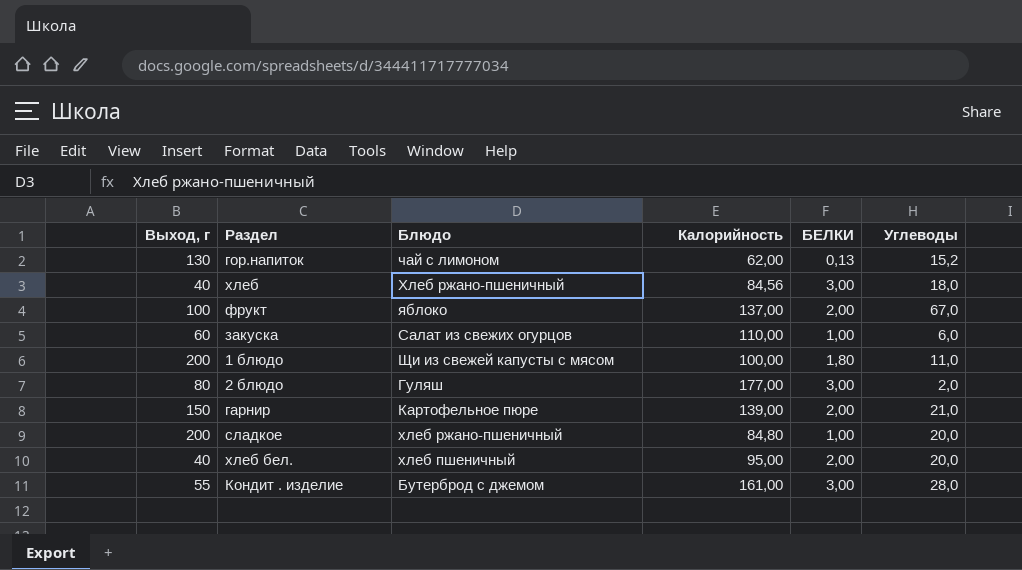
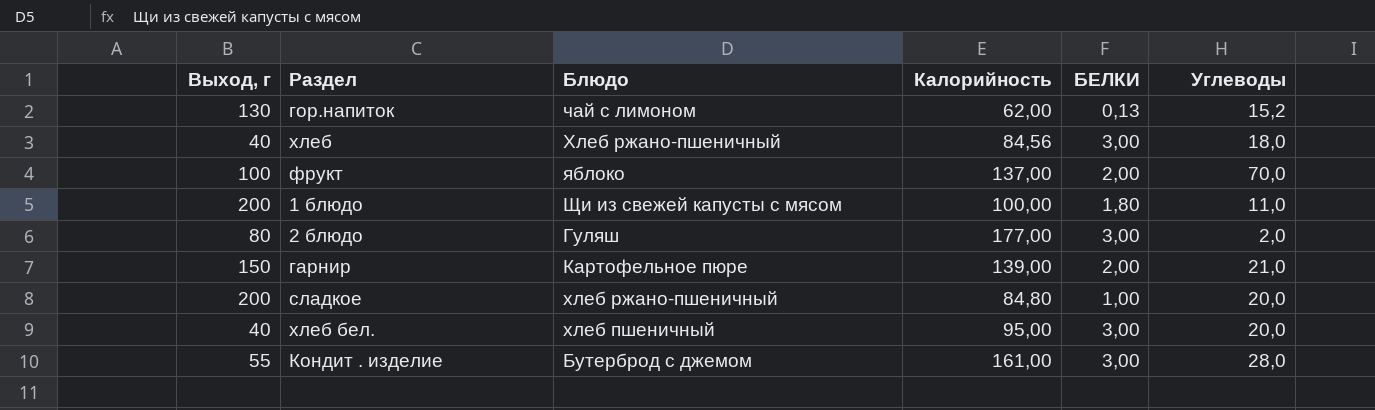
row закуска: 60 | Салат из свежих огурцов | 110,00 | 1,00 | 6,0 -> none
фрукт | Углеводы: 67,0 -> 70,0
хлеб бел. | БЕЛКИ: 2,00 -> 3,00

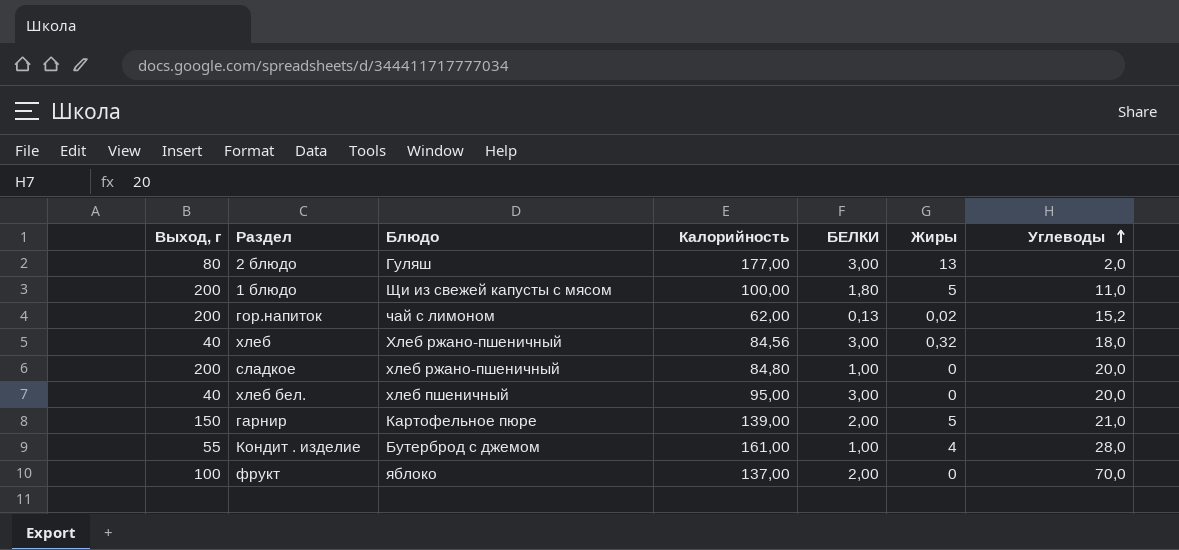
row order: none -> Углеводы ascending
column Жиры | position: none -> 6
гор.напиток | Выход, г: 130 -> 200
Кондит . изделие | БЕЛКИ: 3,00 -> 1,00

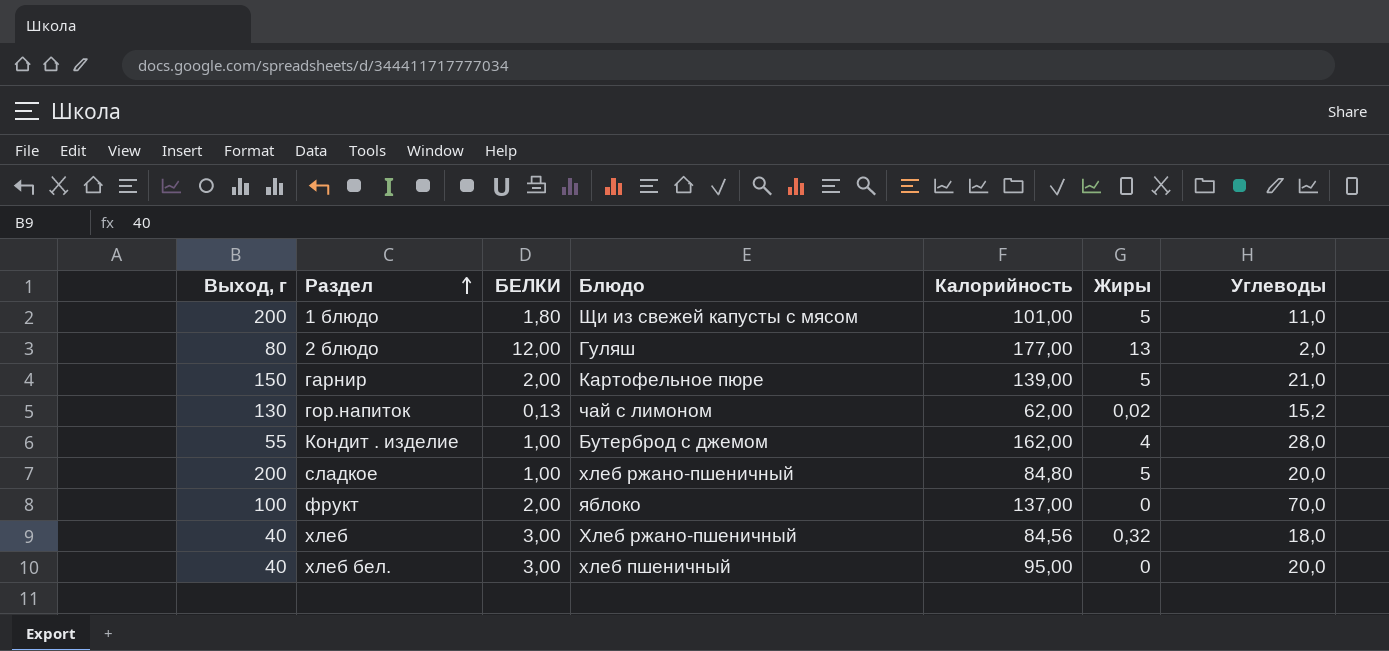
row order: Углеводы ascending -> Раздел ascending
column БЕЛКИ | position: 5 -> 3
1 блюдо | Калорийность: 100,00 -> 101,00
2 блюдо | БЕЛКИ: 3,00 -> 12,00
гор.напиток | Выход, г: 200 -> 130
Кондит . изделие | Калорийность: 161,00 -> 162,00
сладкое | Жиры: 0 -> 5

